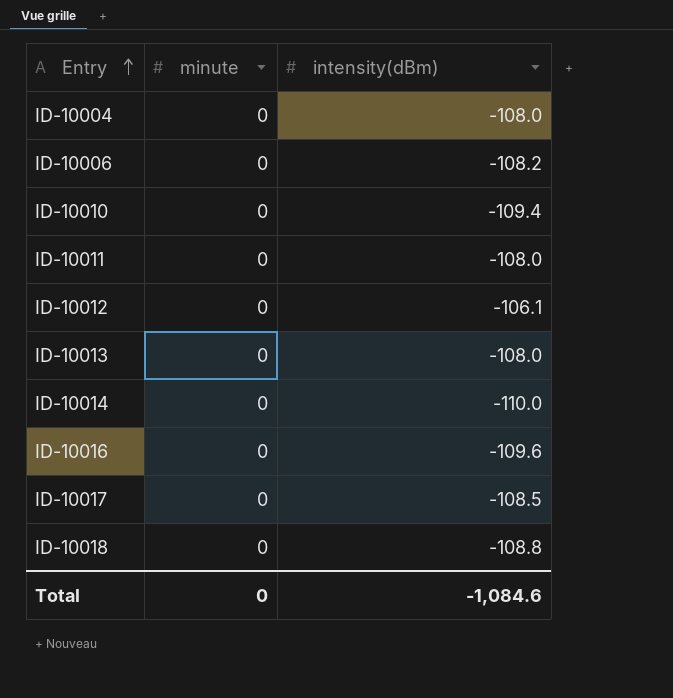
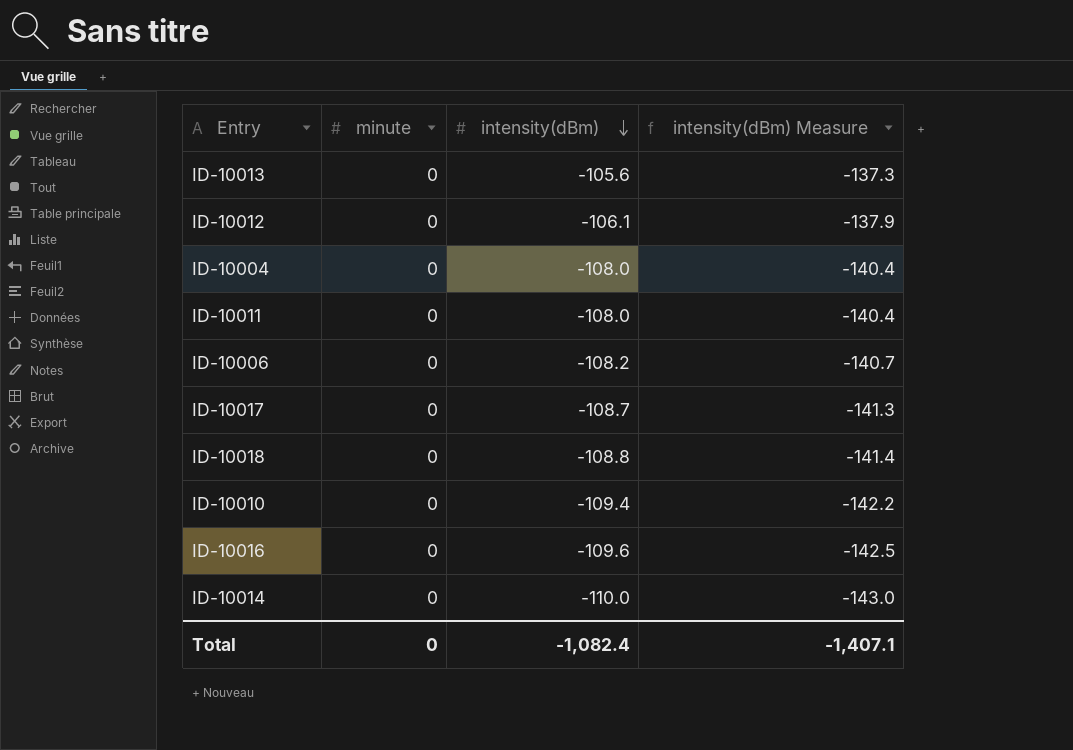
row order: Entry ascending -> intensity(dBm) descending
column intensity(dBm) Measure | formula: none -> [intensity(dBm)] * 1.3
ID-10013 | intensity(dBm): -108.0 -> -105.6
ID-10017 | intensity(dBm): -108.5 -> -108.7
Total | intensity(dBm): -1,084.6 -> -1,082.4

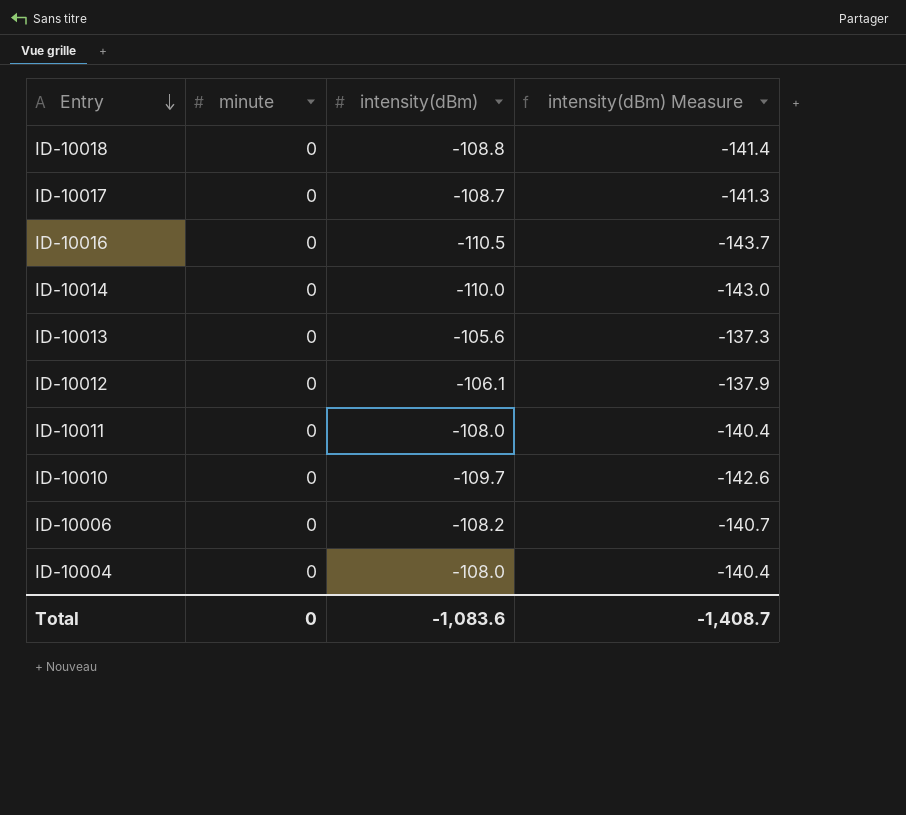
row order: intensity(dBm) descending -> Entry descending
ID-10016 | intensity(dBm): -109.6 -> -110.5
ID-10016 | intensity(dBm) Measure: -142.5 -> -143.7
ID-10010 | intensity(dBm): -109.4 -> -109.7
ID-10010 | intensity(dBm) Measure: -142.2 -> -142.6
Total | intensity(dBm): -1,082.4 -> -1,083.6
Total | intensity(dBm) Measure: -1,407.1 -> -1,408.7

